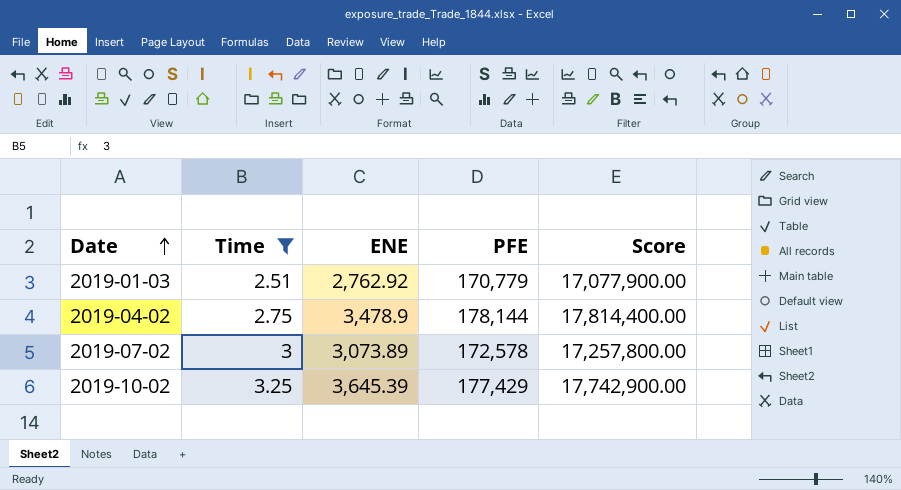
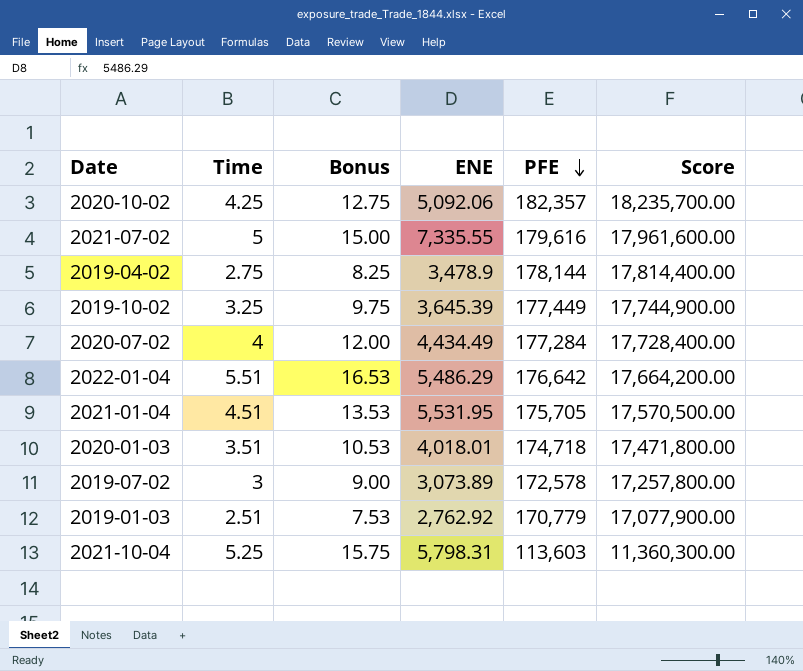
filter: Time <= 3.25 -> none
row order: Date ascending -> PFE descending
column Bonus | formula: none -> [Time] * 3
2019-10-02 | PFE: 177,429 -> 177,449
2019-10-02 | Score: 17,742,900.00 -> 17,744,900.00

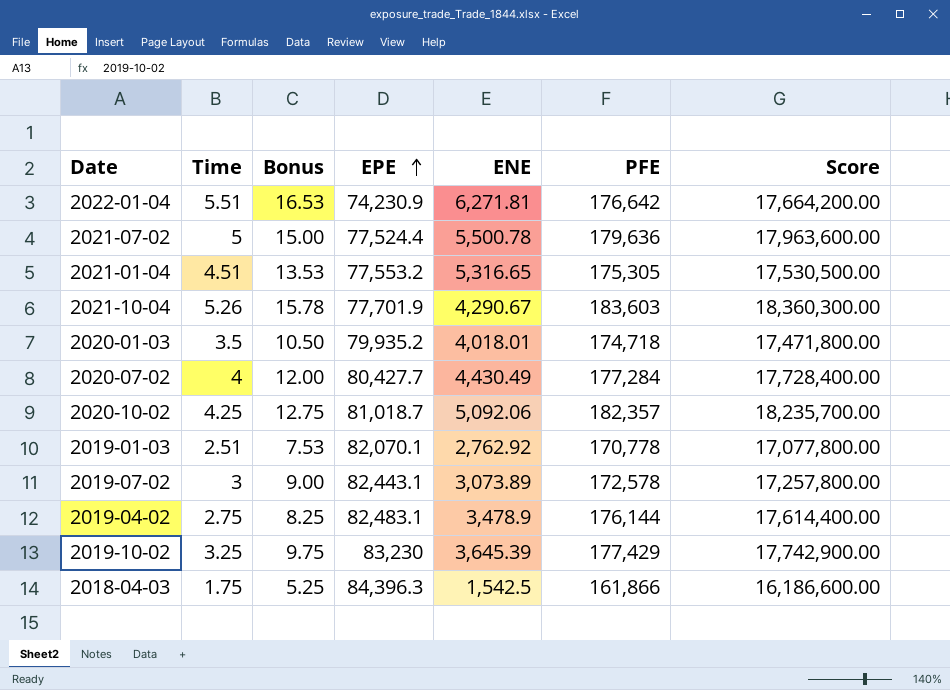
row order: PFE descending -> EPE ascending
column EPE | position: none -> 4
2022-01-04 | ENE: 5,486.29 -> 6,271.81
2021-07-02 | ENE: 7,335.55 -> 5,500.78
2021-07-02 | PFE: 179,616 -> 179,636
2021-07-02 | Score: 17,961,600.00 -> 17,963,600.00
2021-01-04 | ENE: 5,531.95 -> 5,316.65
2021-01-04 | PFE: 175,705 -> 175,305
2021-01-04 | Score: 17,570,500.00 -> 17,530,500.00
2021-10-04 | Time: 5.25 -> 5.26
2021-10-04 | Bonus: 15.75 -> 15.78
2021-10-04 | ENE: 5,798.31 -> 4,290.67
2021-10-04 | PFE: 113,603 -> 183,603
2021-10-04 | Score: 11,360,300.00 -> 18,360,300.00
2020-01-03 | Time: 3.51 -> 3.5
2020-01-03 | Bonus: 10.53 -> 10.50
2020-07-02 | ENE: 4,434.49 -> 4,430.49
2019-01-03 | PFE: 170,779 -> 170,778
2019-01-03 | Score: 17,077,900.00 -> 17,077,800.00
2019-04-02 | PFE: 178,144 -> 176,144
2019-04-02 | Score: 17,814,400.00 -> 17,614,400.00
2019-10-02 | PFE: 177,449 -> 177,429
2019-10-02 | Score: 17,744,900.00 -> 17,742,900.00
row 2018-04-03: none -> 1.75 | 5.25 | 84,396.3 | 1,542.5 | 161,866 | 16,186,600.00

